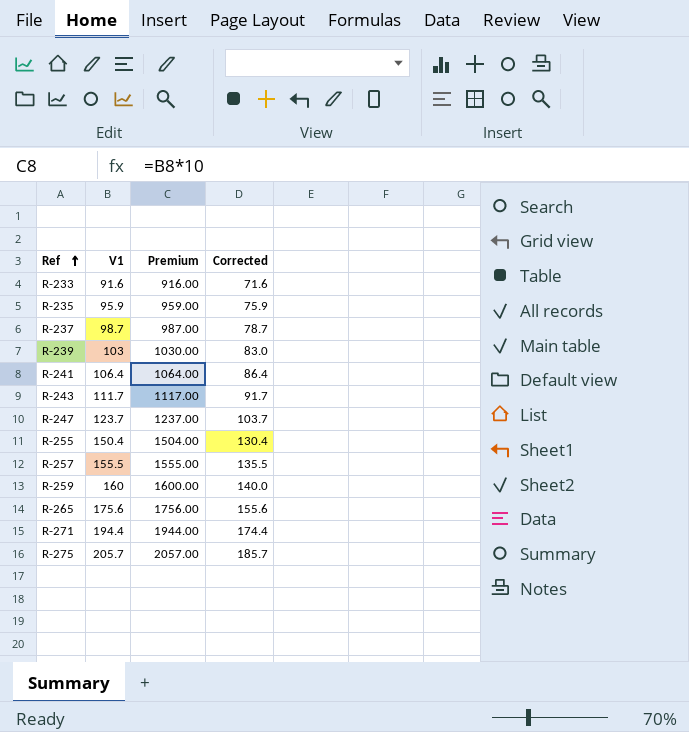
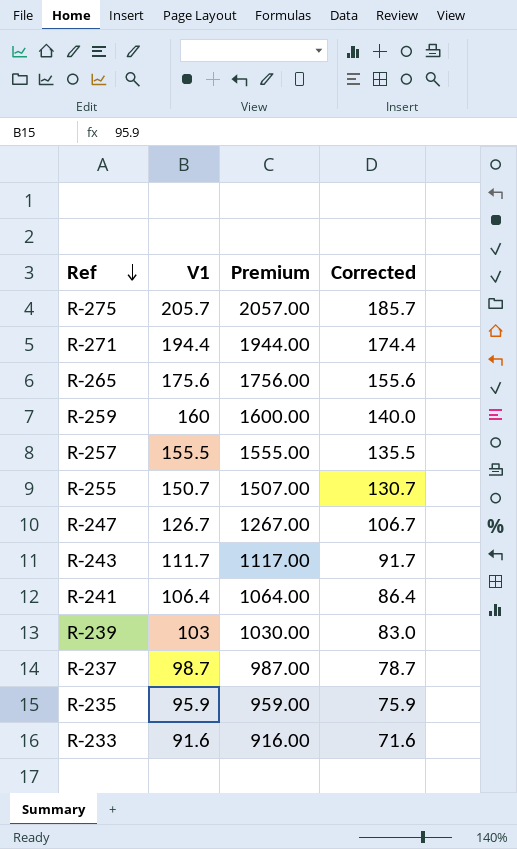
row order: Ref ascending -> Ref descending
R-255 | V1: 150.4 -> 150.7
R-255 | Premium: 1504.00 -> 1507.00
R-255 | Corrected: 130.4 -> 130.7
R-247 | V1: 123.7 -> 126.7
R-247 | Premium: 1237.00 -> 1267.00
R-247 | Corrected: 103.7 -> 106.7

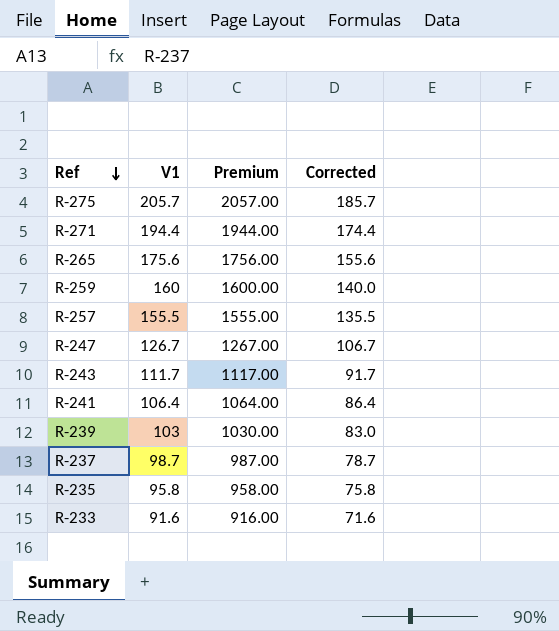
row R-255: 150.7 | 1507.00 | 130.7 -> none
R-235 | V1: 95.9 -> 95.8
R-235 | Premium: 959.00 -> 958.00
R-235 | Corrected: 75.9 -> 75.8

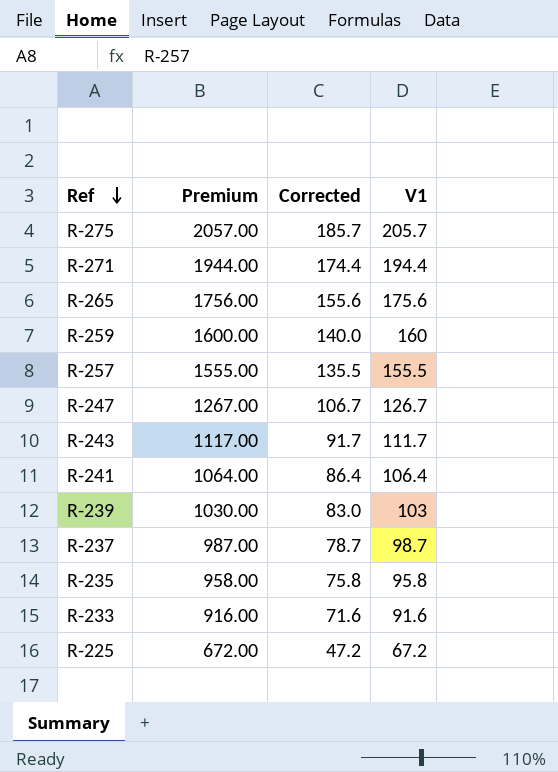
column V1 | position: 2 -> 4
row R-225: none -> 672.00 | 47.2 | 67.2

